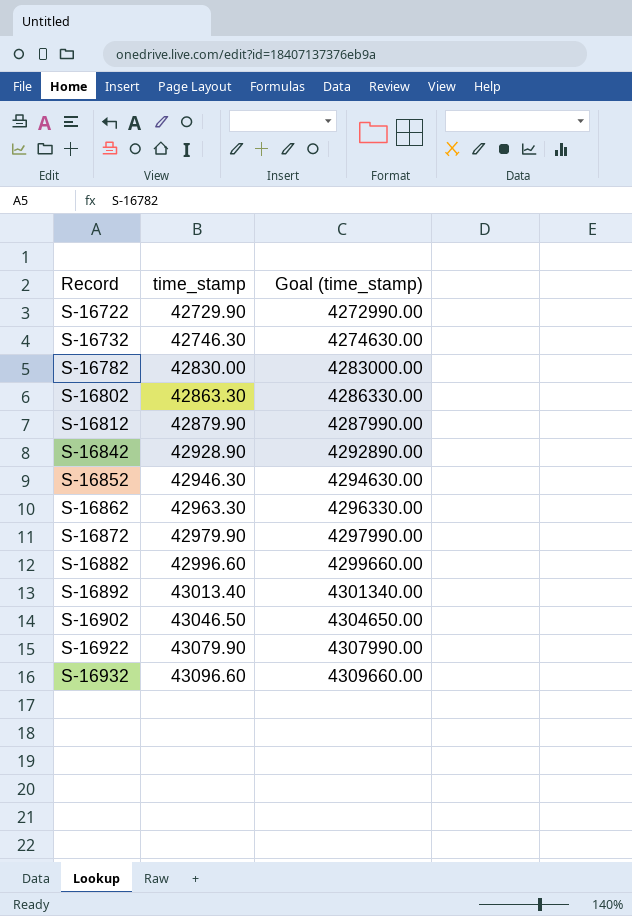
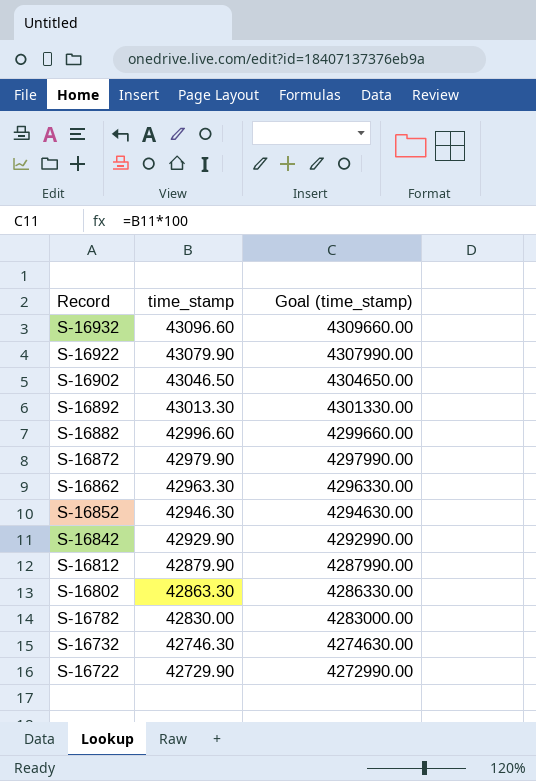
row order: Record ascending -> Record descending
S-16892 | time_stamp: 43013.40 -> 43013.30
S-16892 | Goal (time_stamp): 4301340.00 -> 4301330.00
S-16842 | time_stamp: 42928.90 -> 42929.90
S-16842 | Goal (time_stamp): 4292890.00 -> 4292990.00

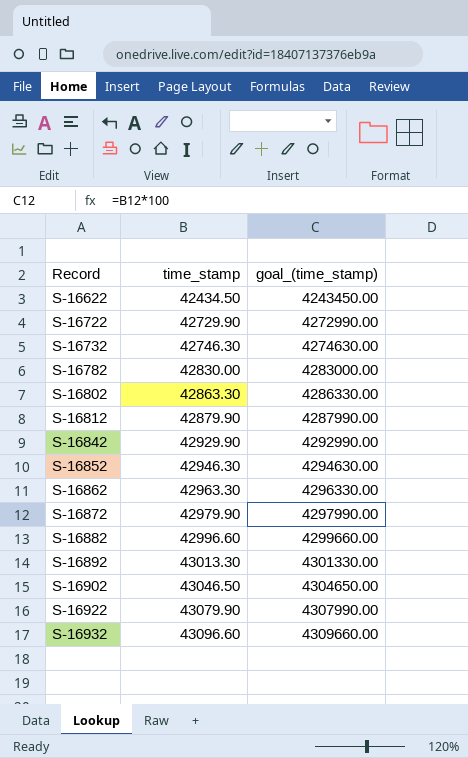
row order: Record descending -> Record ascending
column name: Goal (time_stamp) -> goal_(time_stamp)
row S-16622: none -> 42434.50 | 4243450.00

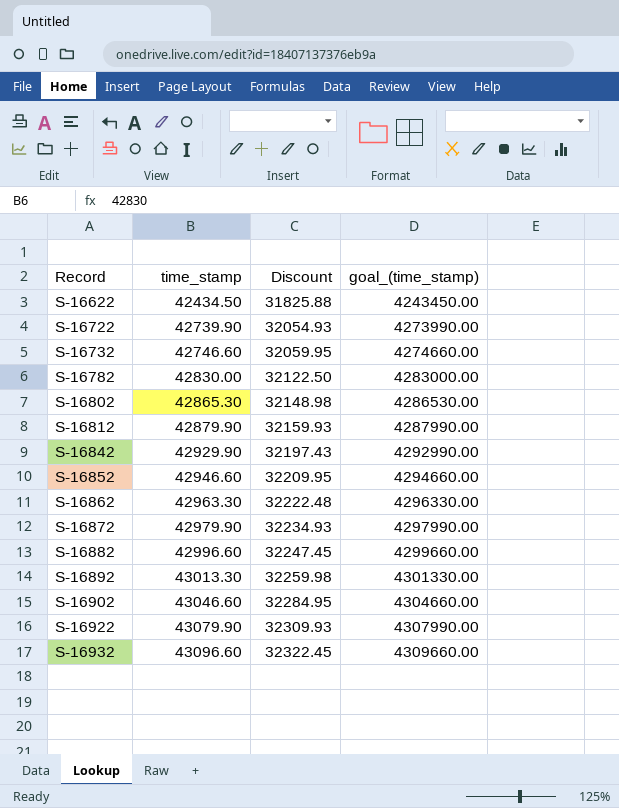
column Discount | formula: none -> [time_stamp] * 0.75
S-16722 | time_stamp: 42729.90 -> 42739.90
S-16722 | goal_(time_stamp): 4272990.00 -> 4273990.00
S-16732 | time_stamp: 42746.30 -> 42746.60
S-16732 | goal_(time_stamp): 4274630.00 -> 4274660.00
S-16802 | time_stamp: 42863.30 -> 42865.30
S-16802 | goal_(time_stamp): 4286330.00 -> 4286530.00
S-16852 | time_stamp: 42946.30 -> 42946.60
S-16852 | goal_(time_stamp): 4294630.00 -> 4294660.00
S-16902 | time_stamp: 43046.50 -> 43046.60
S-16902 | goal_(time_stamp): 4304650.00 -> 4304660.00

